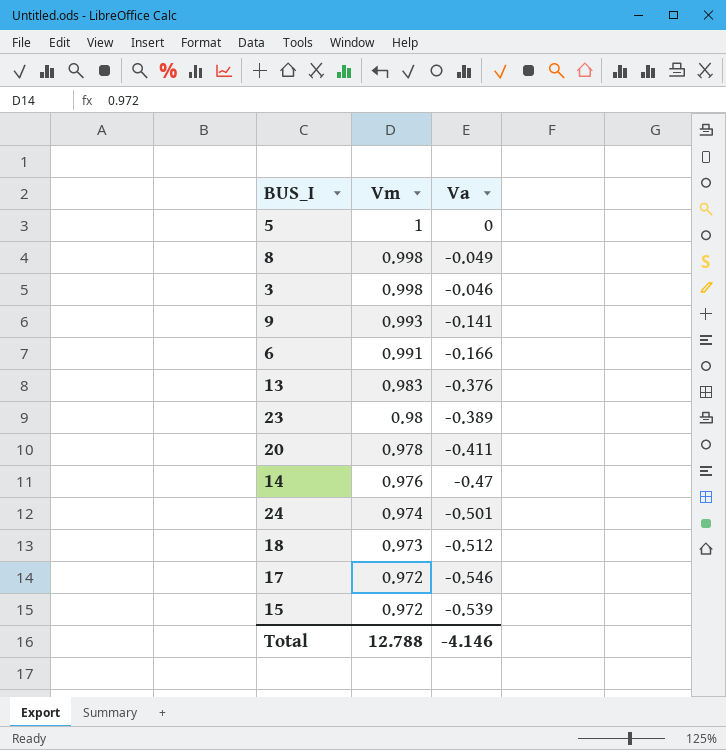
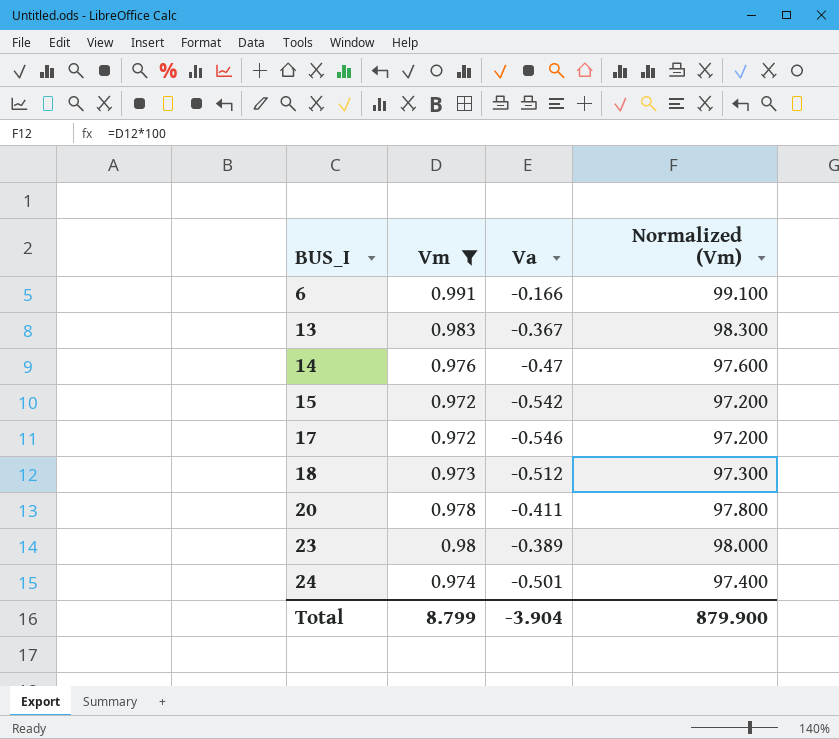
filter: none -> Vm <= 0.991
row order: Vm descending -> BUS_I ascending
column Normalized (Vm) | formula: none -> [Vm] * 100
13 | Va: -0.376 -> -0.367
15 | Va: -0.539 -> -0.542
Total | Vm: 12.788 -> 8.799
Total | Va: -4.146 -> -3.904

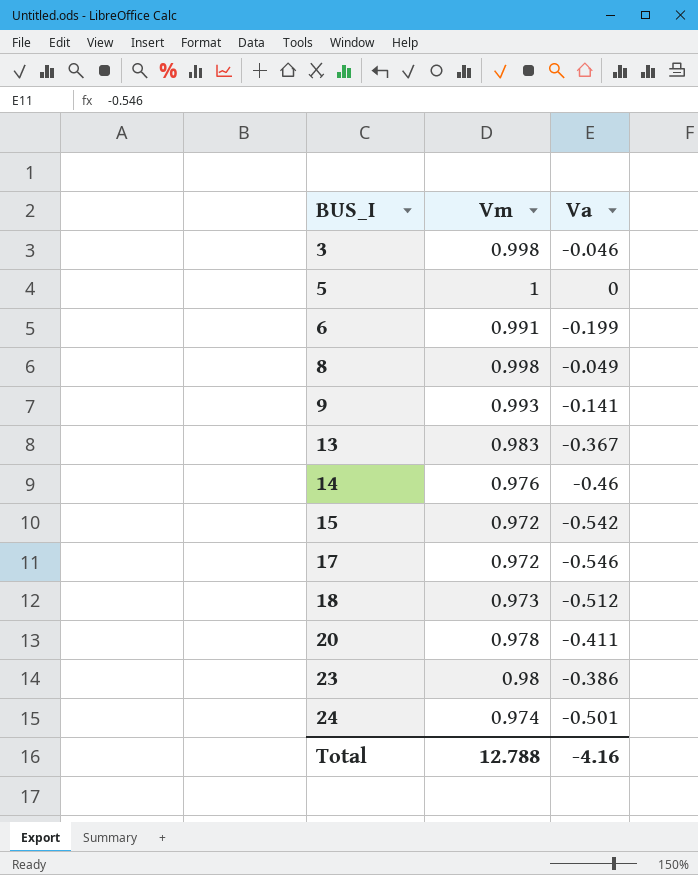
filter: Vm <= 0.991 -> none
column Normalized (Vm) | formula: [Vm] * 100 -> none
6 | Va: -0.166 -> -0.199
14 | Va: -0.47 -> -0.46
23 | Va: -0.389 -> -0.386
Total | Vm: 8.799 -> 12.788
Total | Va: -3.904 -> -4.16

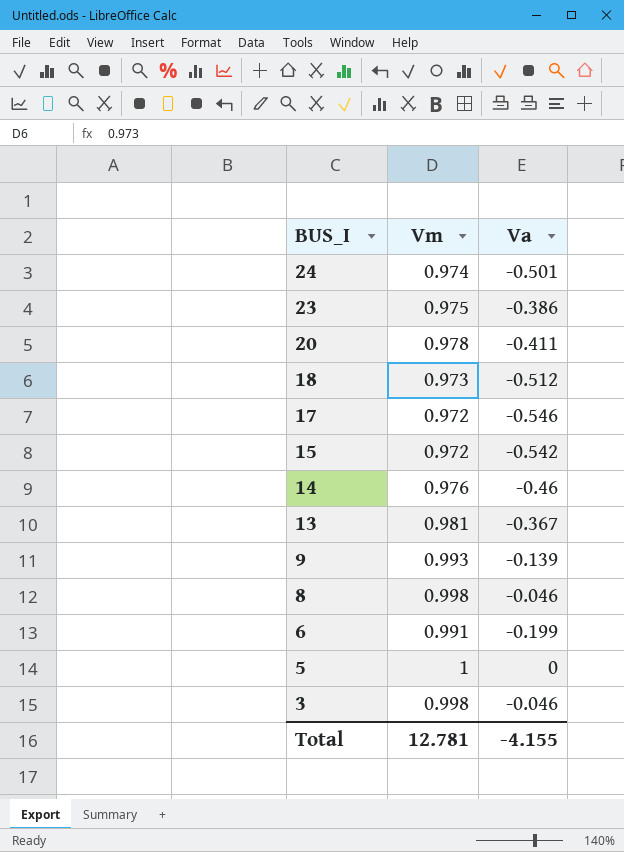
row order: BUS_I ascending -> BUS_I descending
23 | Vm: 0.98 -> 0.975
13 | Vm: 0.983 -> 0.981
9 | Va: -0.141 -> -0.139
8 | Va: -0.049 -> -0.046
Total | Vm: 12.788 -> 12.781
Total | Va: -4.16 -> -4.155

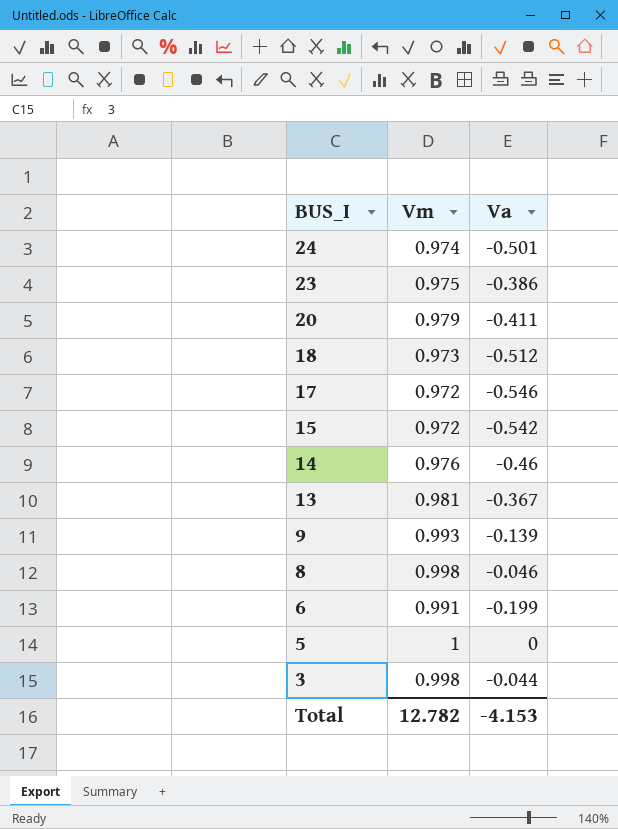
20 | Vm: 0.978 -> 0.979
3 | Va: -0.046 -> -0.044
Total | Vm: 12.781 -> 12.782
Total | Va: -4.155 -> -4.153

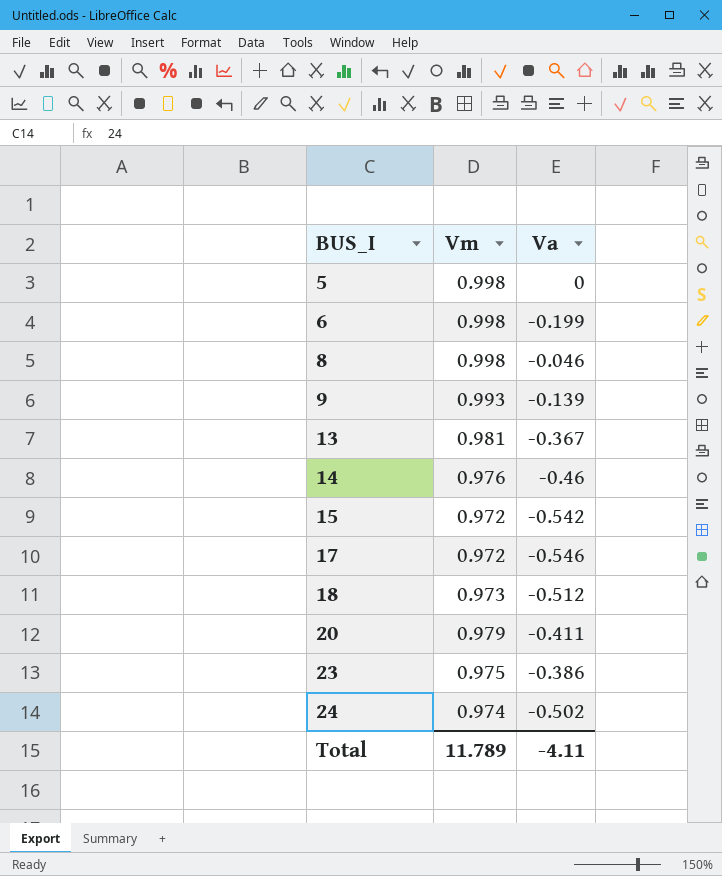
row order: BUS_I descending -> BUS_I ascending
row 3: 0.998 | -0.044 -> none
5 | Vm: 1 -> 0.998
6 | Vm: 0.991 -> 0.998
24 | Va: -0.501 -> -0.502
Total | Vm: 12.782 -> 11.789
Total | Va: -4.153 -> -4.11

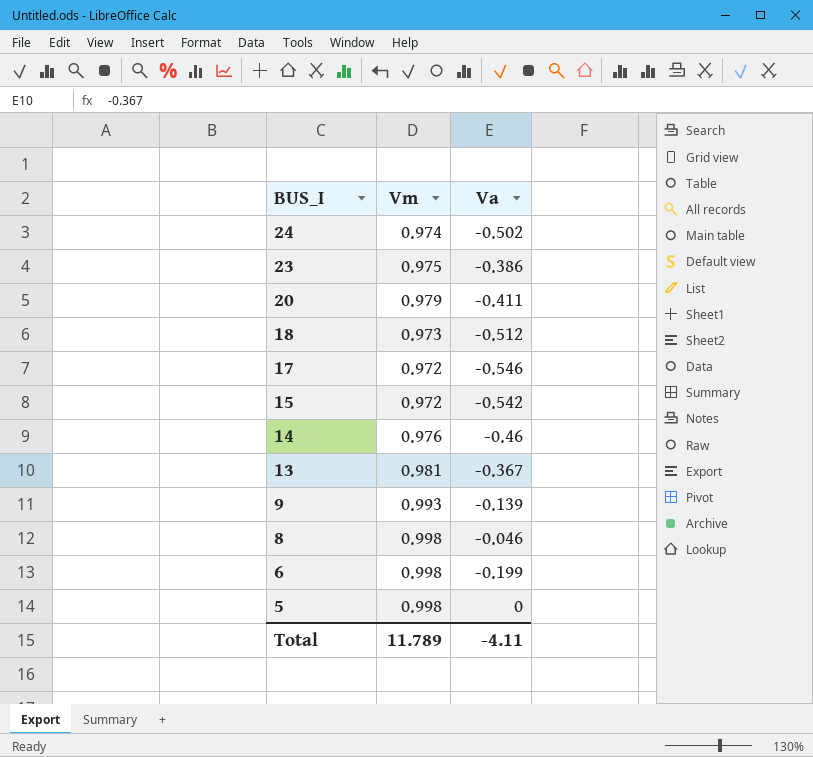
row order: BUS_I ascending -> BUS_I descending

